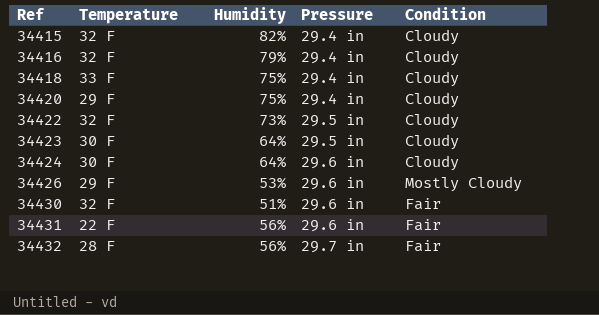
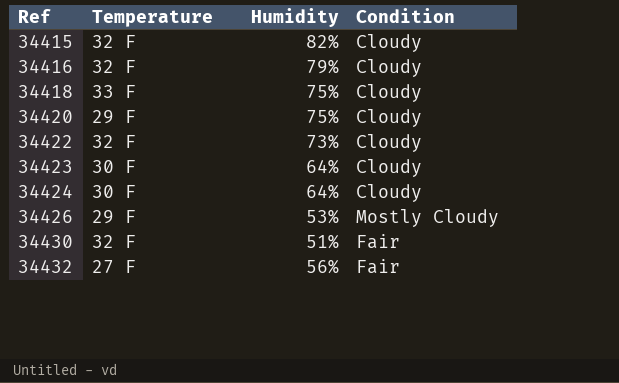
column Pressure | position: 4 -> none
row 34431: 22 F | 56% | 29.6 in | Fair -> none
34432 | Temperature: 28 F -> 27 F

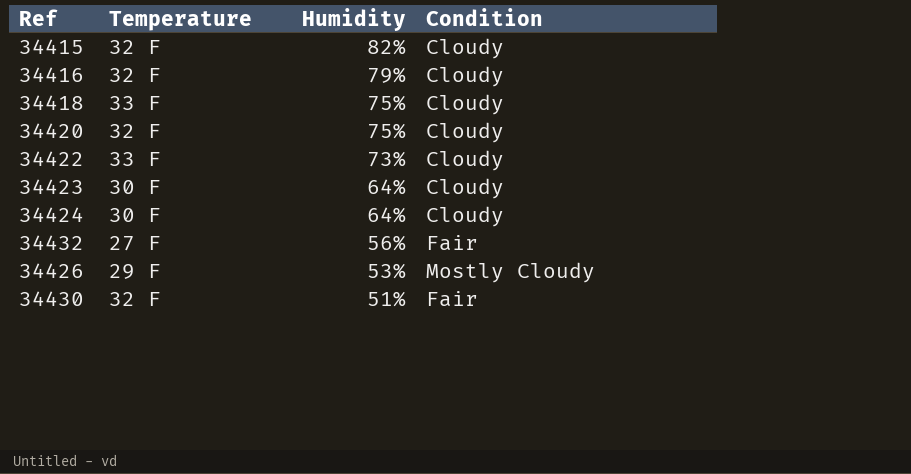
row order: Ref ascending -> Humidity descending
34420 | Temperature: 29 F -> 32 F
34422 | Temperature: 32 F -> 33 F

